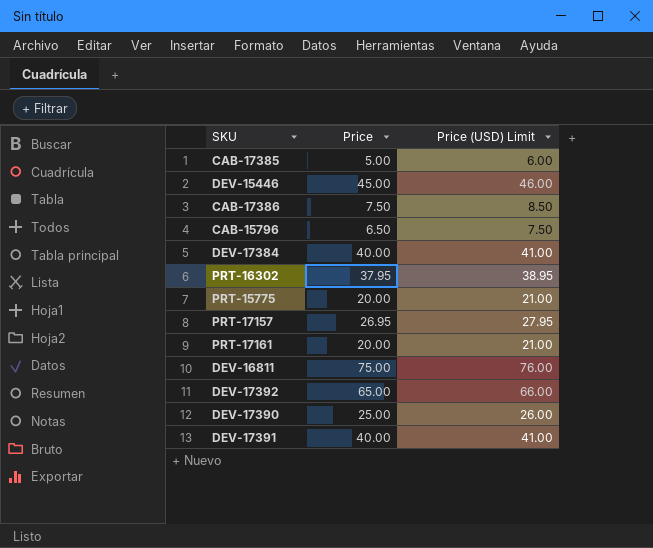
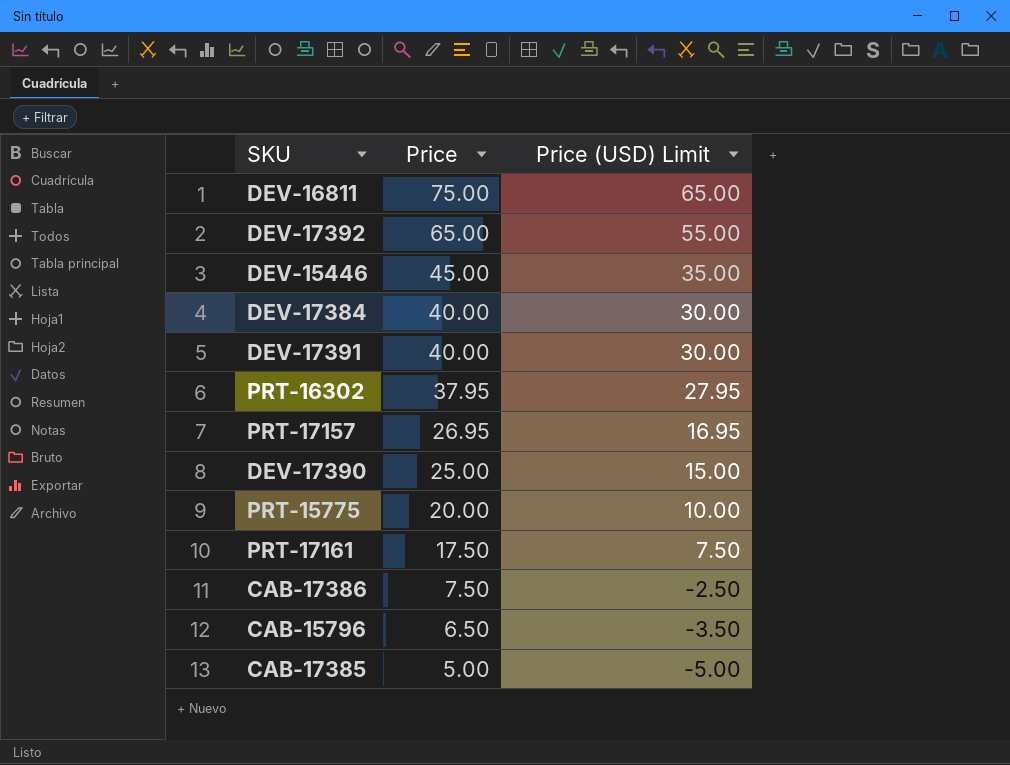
row order: none -> Price descending
column Price (USD) Limit | formula: [Price] + 1 -> [Price] - 10
PRT-17161 | Price: 20.00 -> 17.50

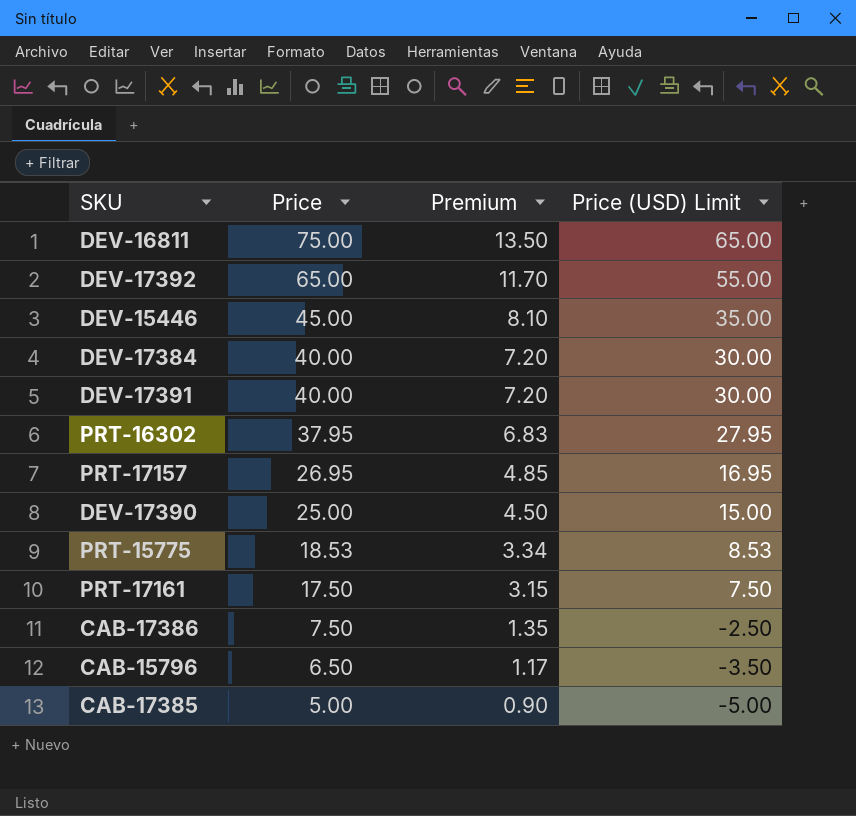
column Premium | formula: none -> [Price] * 0.18
PRT-15775 | Price: 20.00 -> 18.53
PRT-15775 | Price (USD) Limit: 10.00 -> 8.53

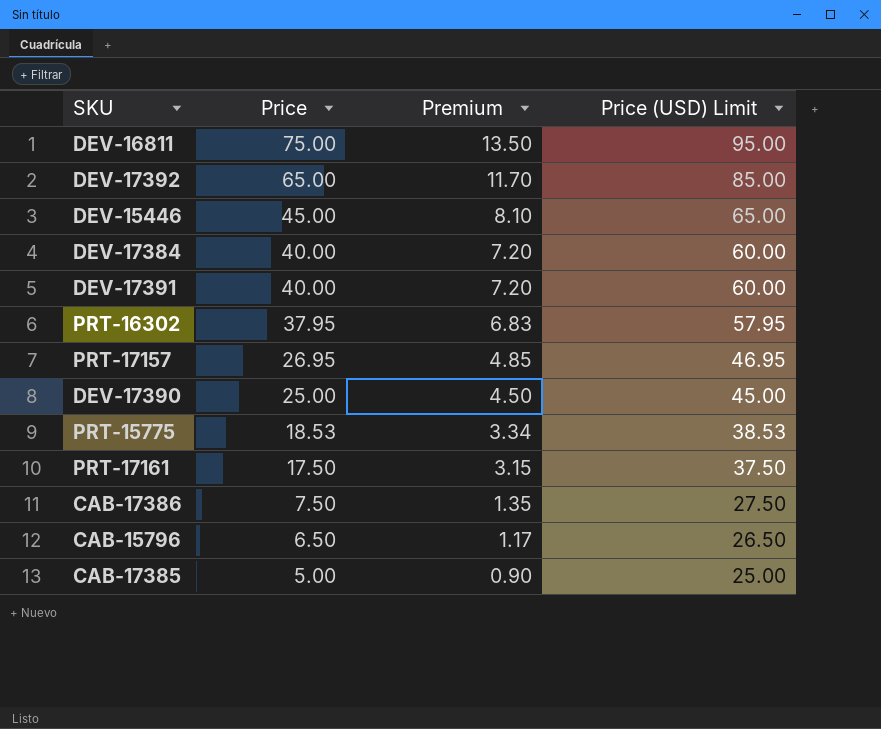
column Price (USD) Limit | formula: [Price] - 10 -> [Price] + 20

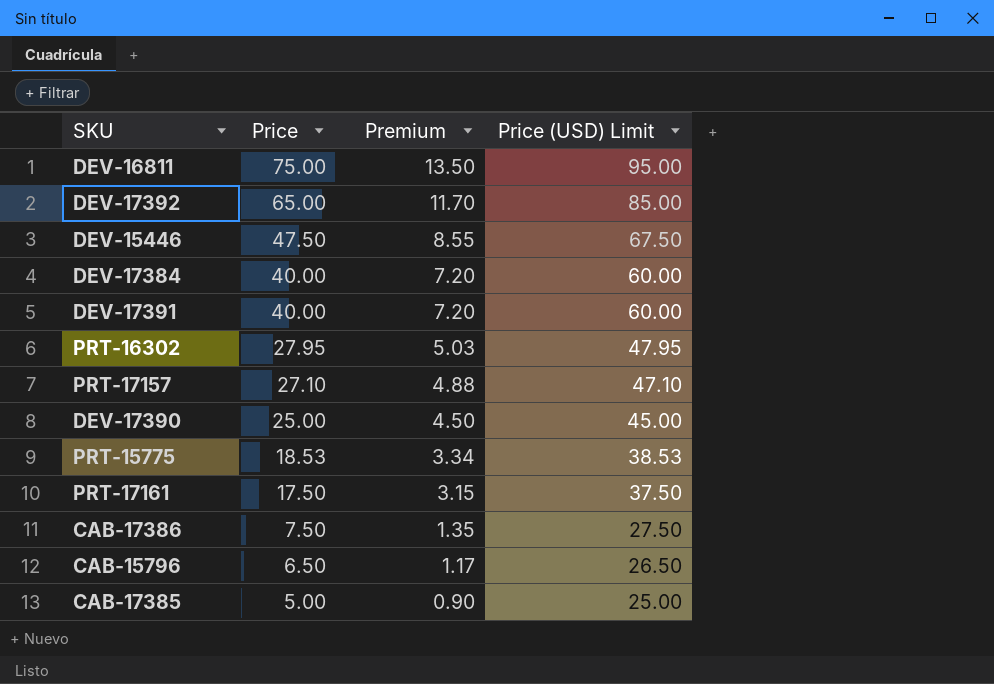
DEV-15446 | Price: 45.00 -> 47.50
DEV-15446 | Premium: 8.10 -> 8.55
DEV-15446 | Price (USD) Limit: 65.00 -> 67.50
PRT-16302 | Price: 37.95 -> 27.95
PRT-16302 | Premium: 6.83 -> 5.03
PRT-16302 | Price (USD) Limit: 57.95 -> 47.95
PRT-17157 | Price: 26.95 -> 27.10
PRT-17157 | Premium: 4.85 -> 4.88
PRT-17157 | Price (USD) Limit: 46.95 -> 47.10

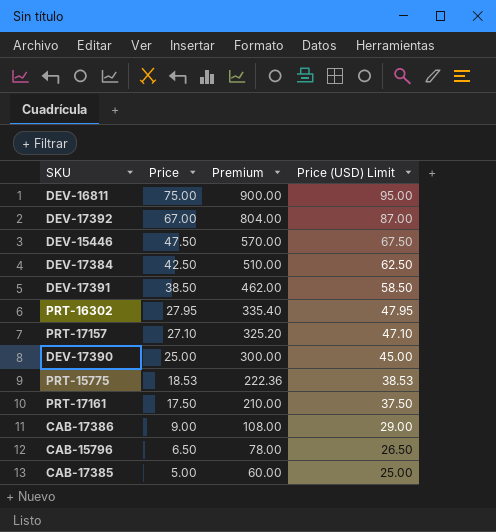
column Premium | formula: [Price] * 0.18 -> [Price] * 12
DEV-17392 | Price: 65.00 -> 67.00
DEV-17392 | Price (USD) Limit: 85.00 -> 87.00
DEV-17384 | Price: 40.00 -> 42.50
DEV-17384 | Price (USD) Limit: 60.00 -> 62.50
DEV-17391 | Price: 40.00 -> 38.50
DEV-17391 | Price (USD) Limit: 60.00 -> 58.50
CAB-17386 | Price: 7.50 -> 9.00
CAB-17386 | Price (USD) Limit: 27.50 -> 29.00

